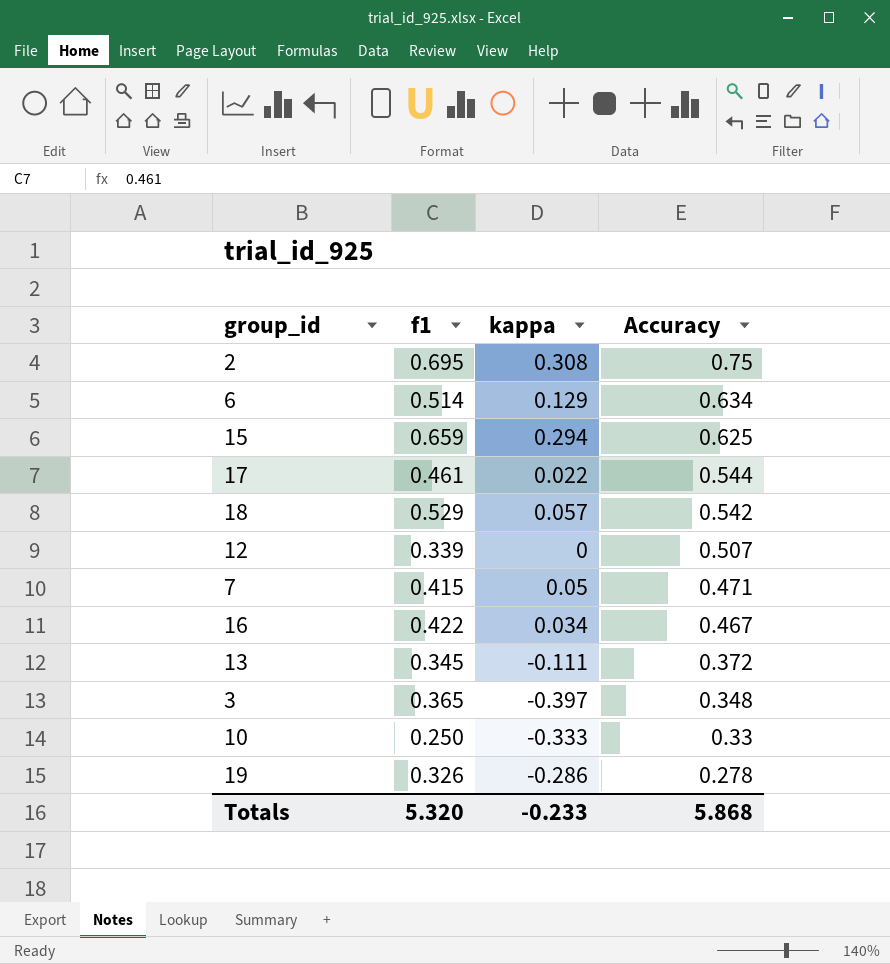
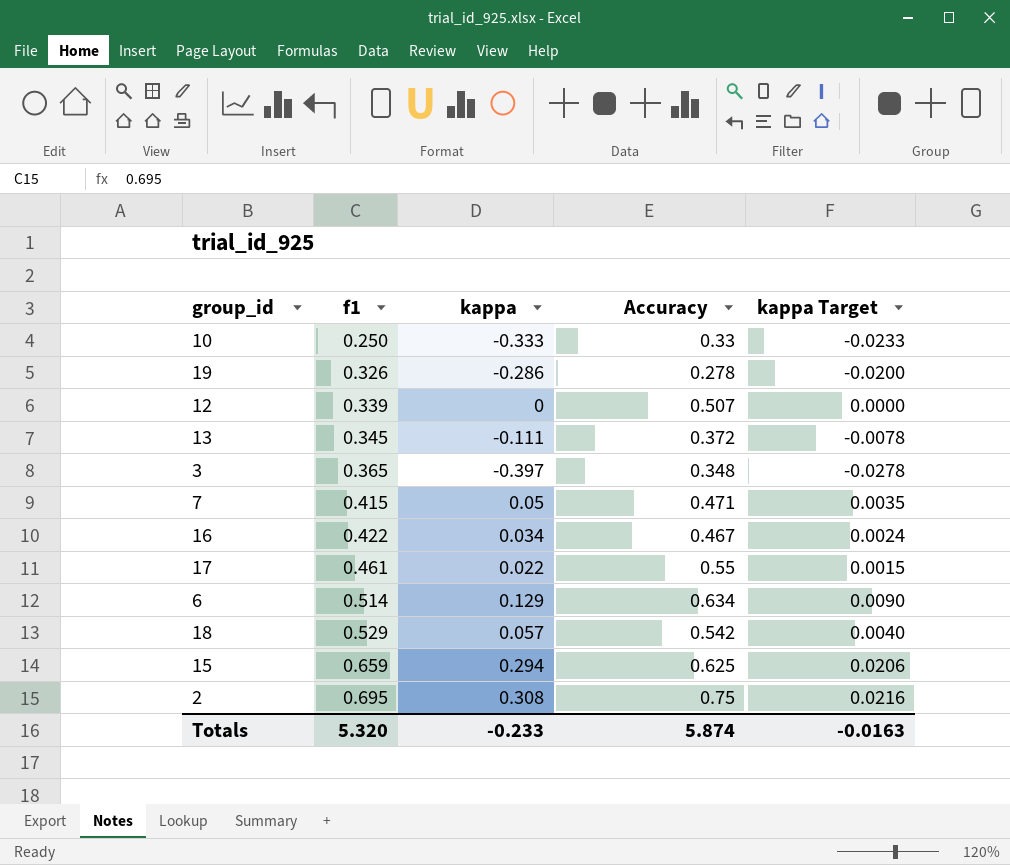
row order: Accuracy descending -> f1 ascending
column kappa Target | formula: none -> [kappa] * 0.07
17 | Accuracy: 0.544 -> 0.55
Totals | Accuracy: 5.868 -> 5.874

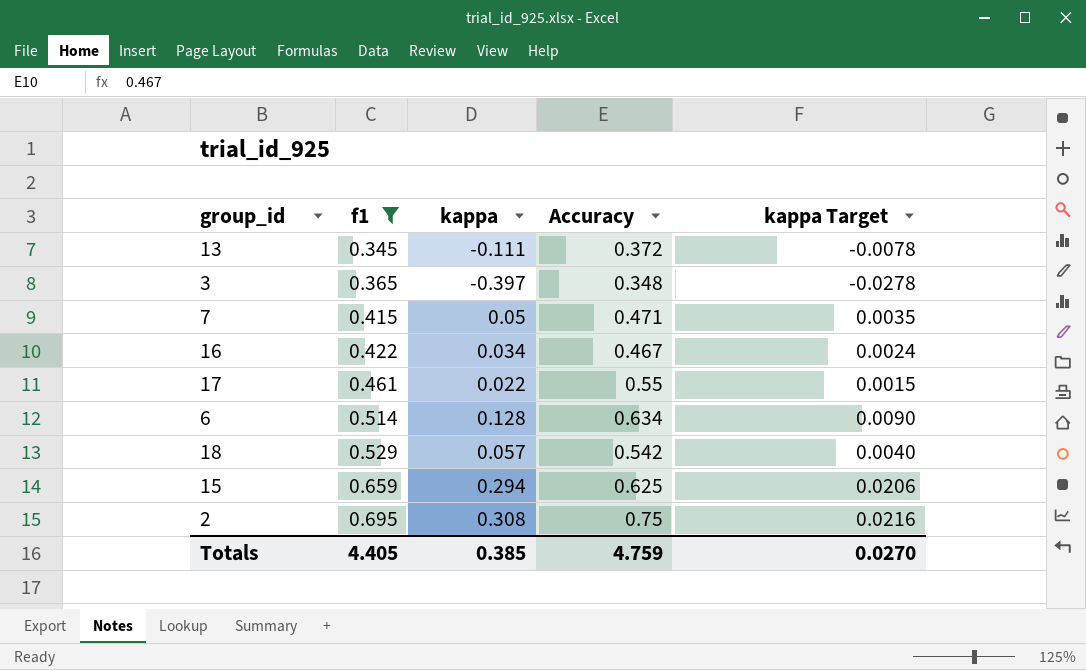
filter: none -> f1 >= 0.345
6 | kappa: 0.129 -> 0.128
Totals | f1: 5.320 -> 4.405
Totals | kappa: -0.233 -> 0.385
Totals | Accuracy: 5.874 -> 4.759
Totals | kappa Target: -0.0163 -> 0.0270

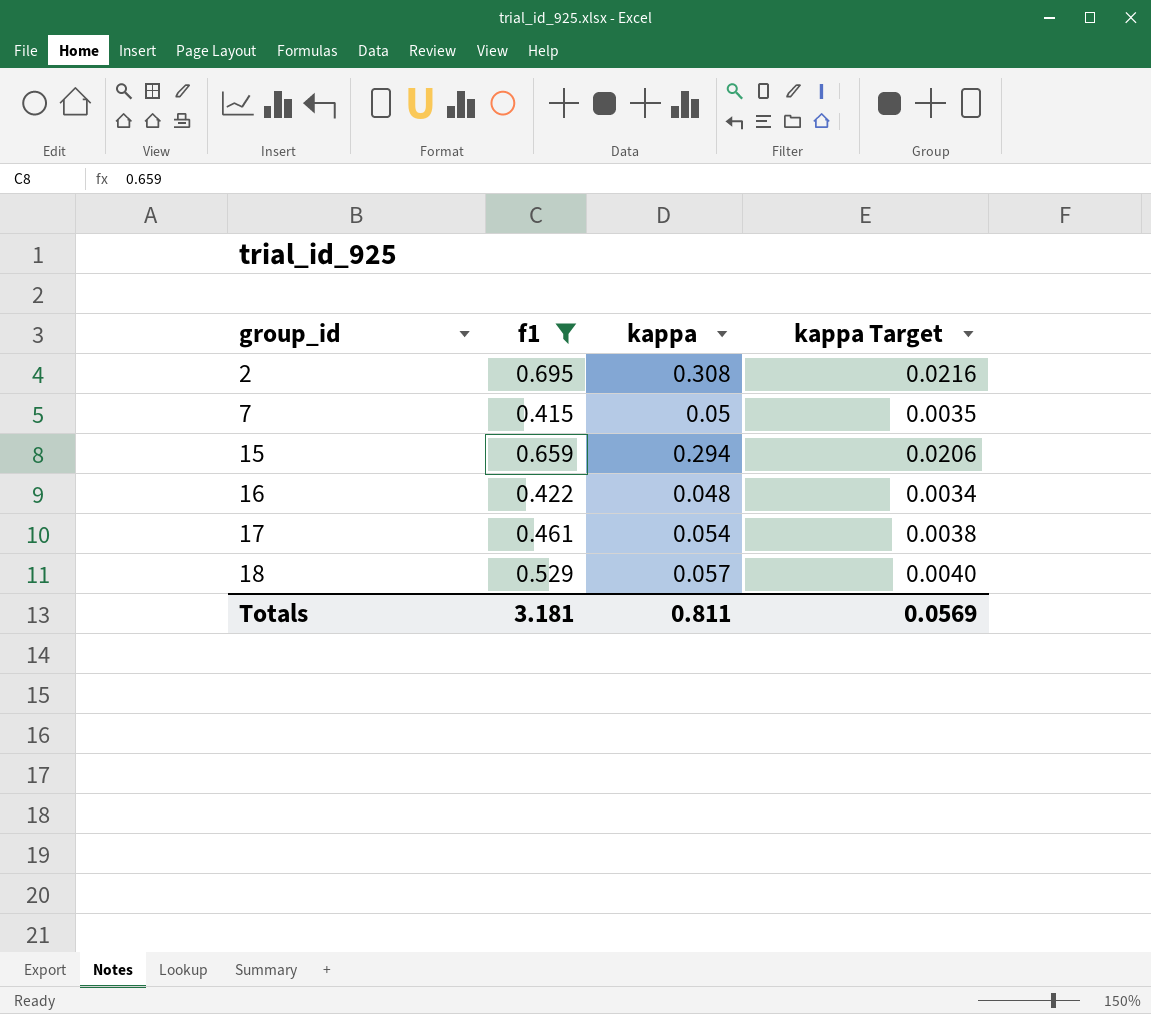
row order: f1 ascending -> group_id ascending
column Accuracy | position: 4 -> none
row 13: 0.345 | -0.111 | 0.372 | -0.0078 -> none
row 3: 0.365 | -0.397 | 0.348 | -0.0278 -> none
row 6: 0.514 | 0.128 | 0.634 | 0.0090 -> none
16 | kappa: 0.034 -> 0.048
16 | kappa Target: 0.0024 -> 0.0034
17 | kappa: 0.022 -> 0.054
17 | kappa Target: 0.0015 -> 0.0038
Totals | f1: 4.405 -> 3.181
Totals | kappa: 0.385 -> 0.811
Totals | kappa Target: 0.0270 -> 0.0569

